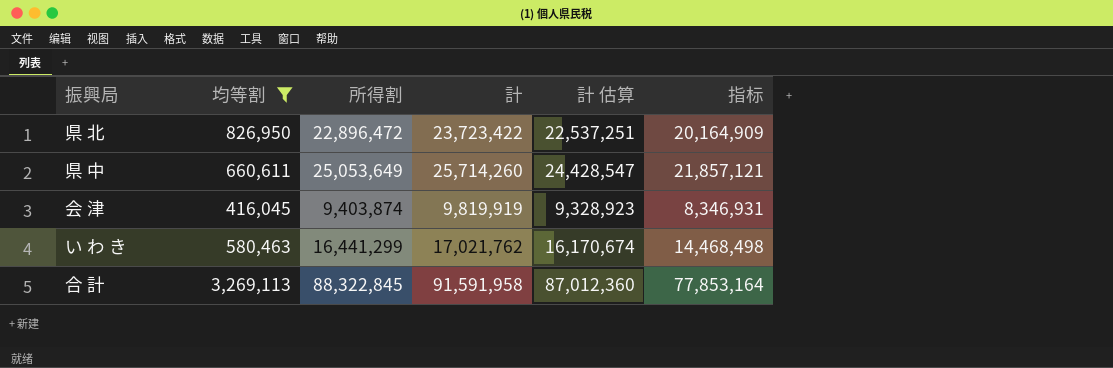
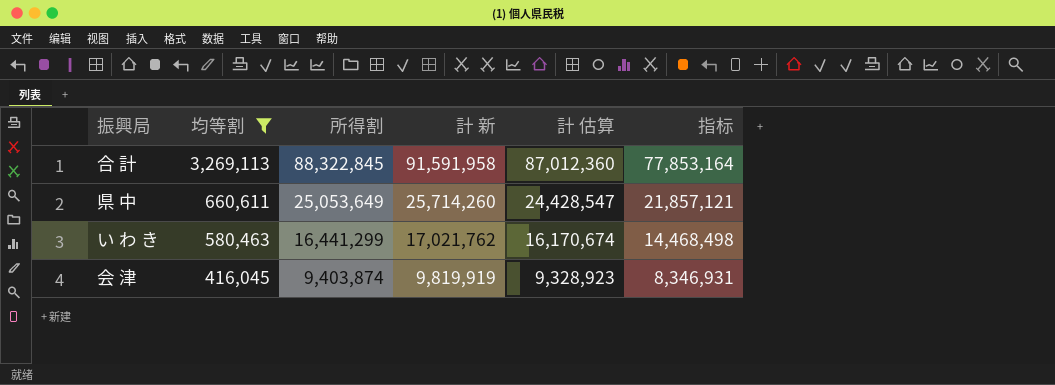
row order: none -> 均等割 descending
column name: 計 -> 計 新
row 県 北: 826,950 | 22,896,472 | 23,723,422 | 22,537,251 | 20,164,909 -> none

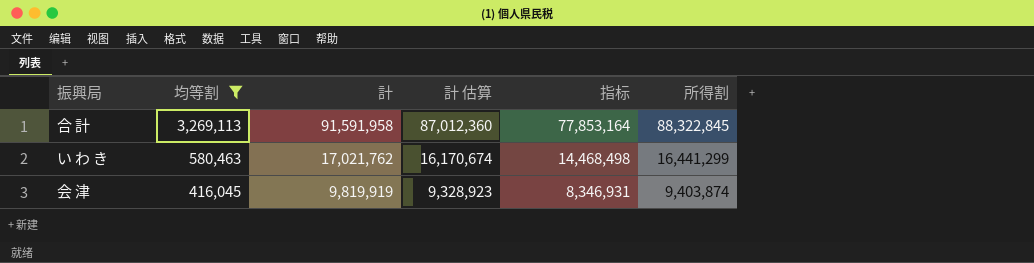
column name: 計 新 -> 計
column 所得割 | position: 3 -> 6
row 県 中: 660,611 | 25,053,649 | 25,714,260 | 24,428,547 | 21,857,121 -> none

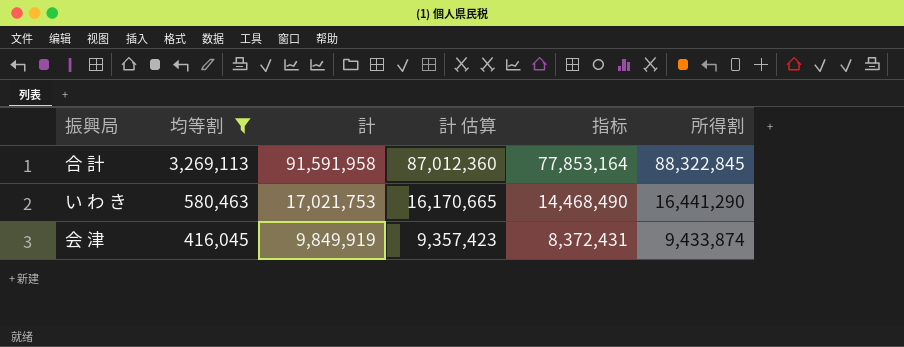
い わ き | 計: 17,021,762 -> 17,021,753
い わ き | 計 估算: 16,170,674 -> 16,170,665
い わ き | 指标: 14,468,498 -> 14,468,490
い わ き | 所得割: 16,441,299 -> 16,441,290
会 津 | 計: 9,819,919 -> 9,849,919
会 津 | 計 估算: 9,328,923 -> 9,357,423
会 津 | 指标: 8,346,931 -> 8,372,431
会 津 | 所得割: 9,403,874 -> 9,433,874

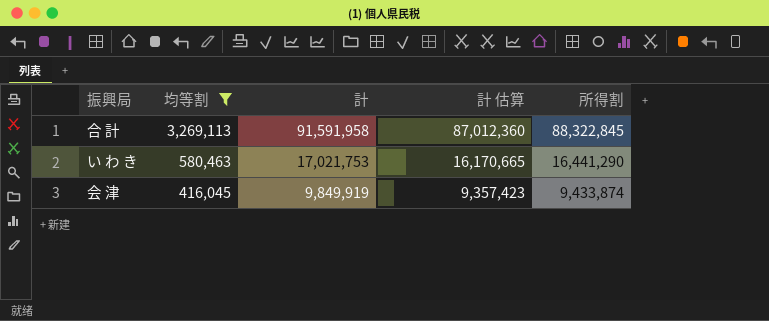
column 指标 | formula: [計] * 0.85 -> none

